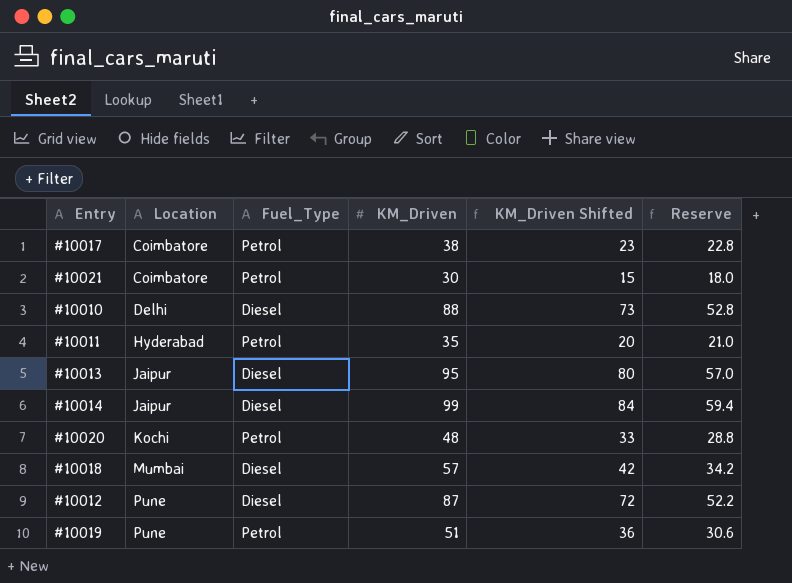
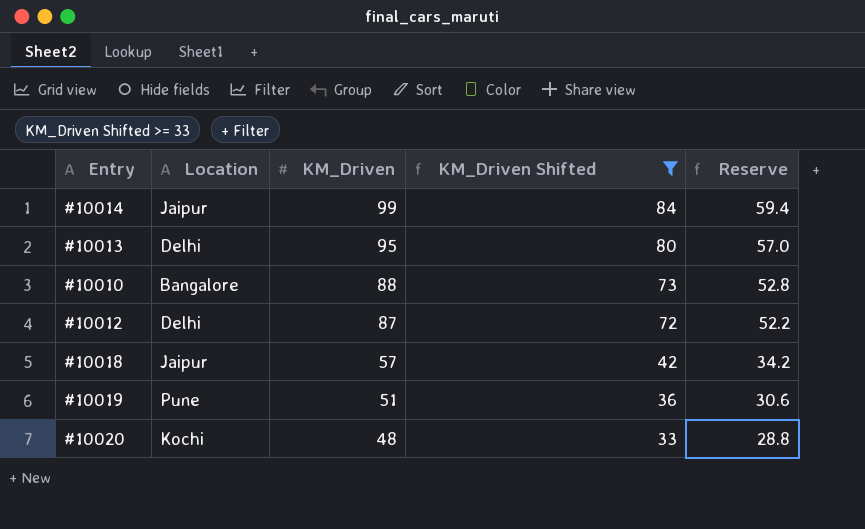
filter: none -> KM_Driven Shifted >= 33
row order: Location ascending -> KM_Driven descending
column Fuel_Type | position: 3 -> none
#10013 | Location: Jaipur -> Delhi
#10010 | Location: Delhi -> Bangalore
#10012 | Location: Pune -> Delhi
#10018 | Location: Mumbai -> Jaipur

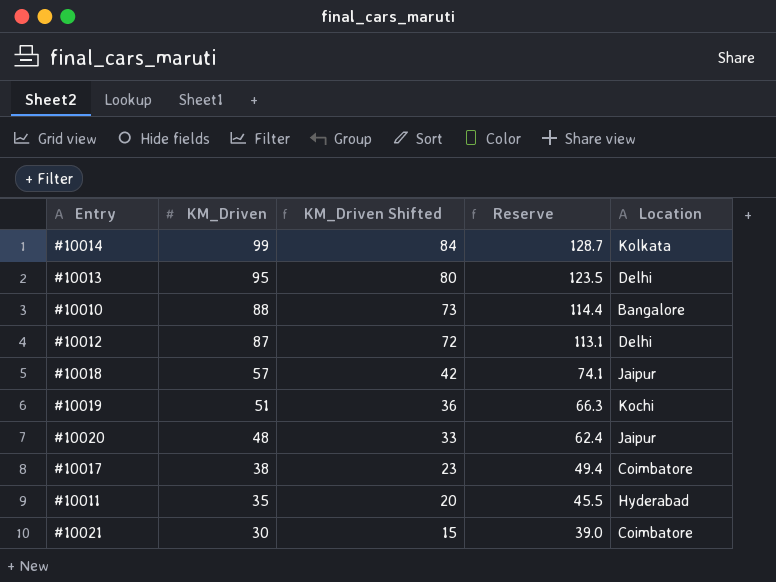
filter: KM_Driven Shifted >= 33 -> none
column Reserve | formula: [KM_Driven] * 0.6 -> [KM_Driven] * 1.3
column Location | position: 2 -> 5
#10014 | Location: Jaipur -> Kolkata
#10019 | Location: Pune -> Kochi
#10020 | Location: Kochi -> Jaipur

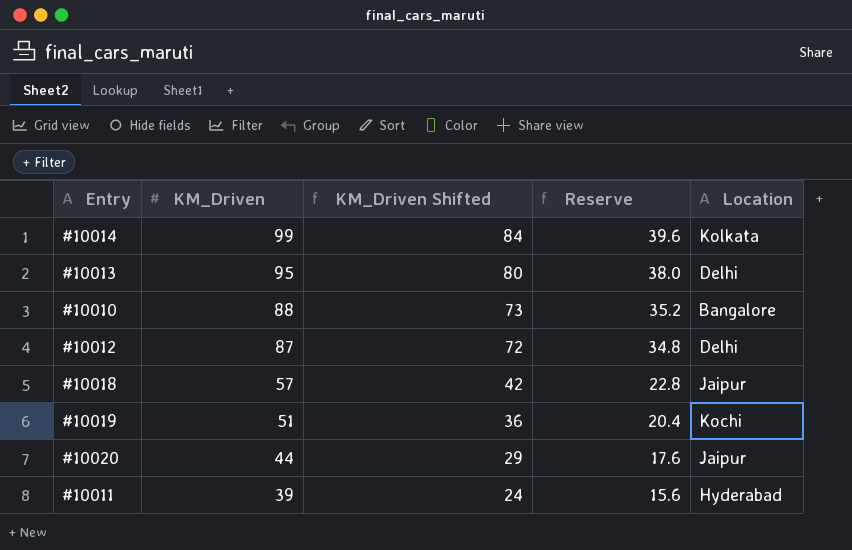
column Reserve | formula: [KM_Driven] * 1.3 -> [KM_Driven] * 0.4
row #10017: 38 | 23 | 49.4 | Coimbatore -> none
row #10021: 30 | 15 | 39.0 | Coimbatore -> none
#10020 | KM_Driven: 48 -> 44
#10020 | KM_Driven Shifted: 33 -> 29
#10011 | KM_Driven: 35 -> 39
#10011 | KM_Driven Shifted: 20 -> 24

